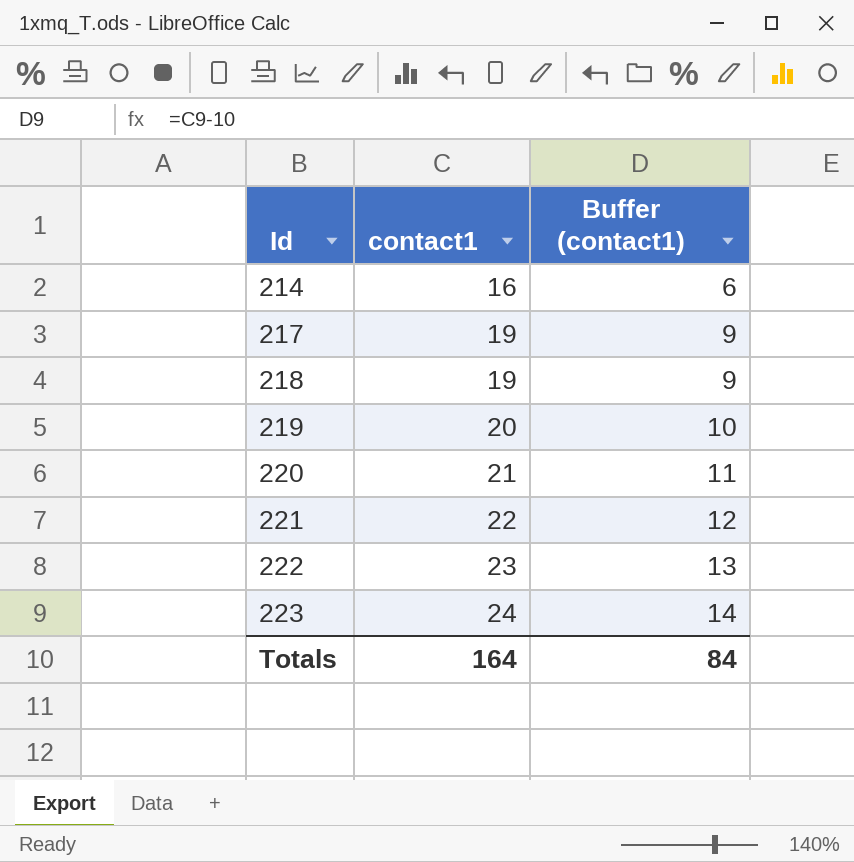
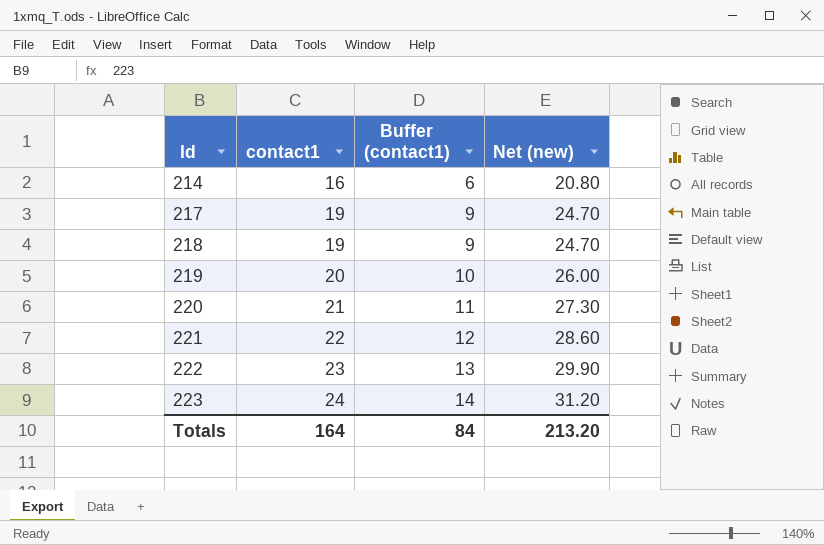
column Net (new) | formula: none -> [contact1] * 1.3

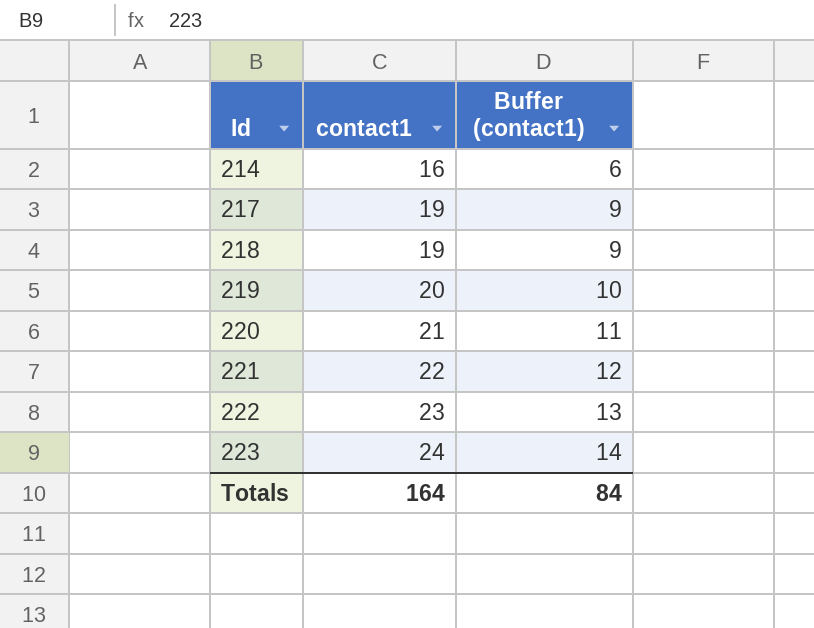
column Net (new) | formula: [contact1] * 1.3 -> none

